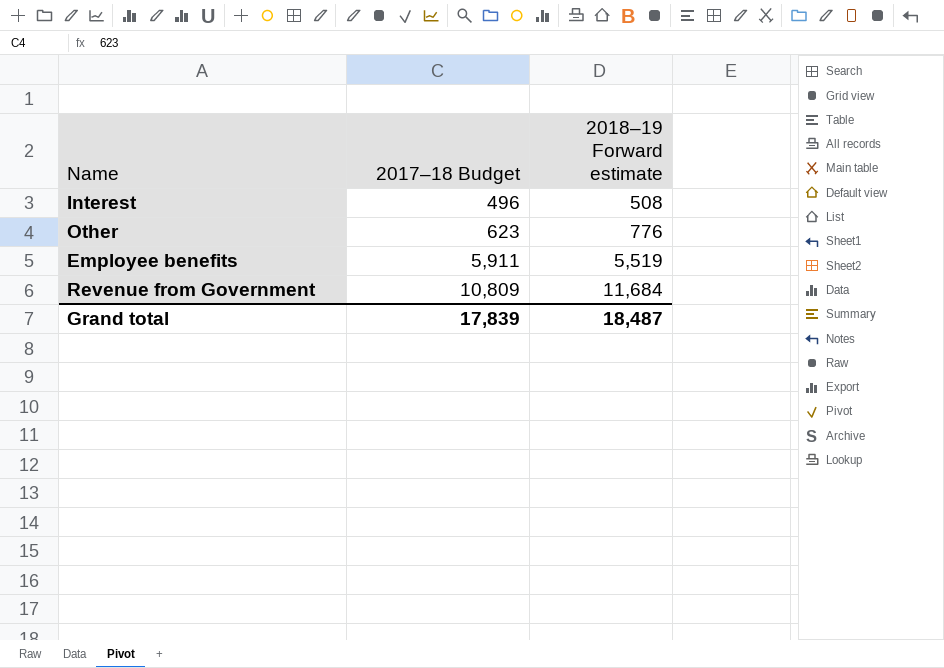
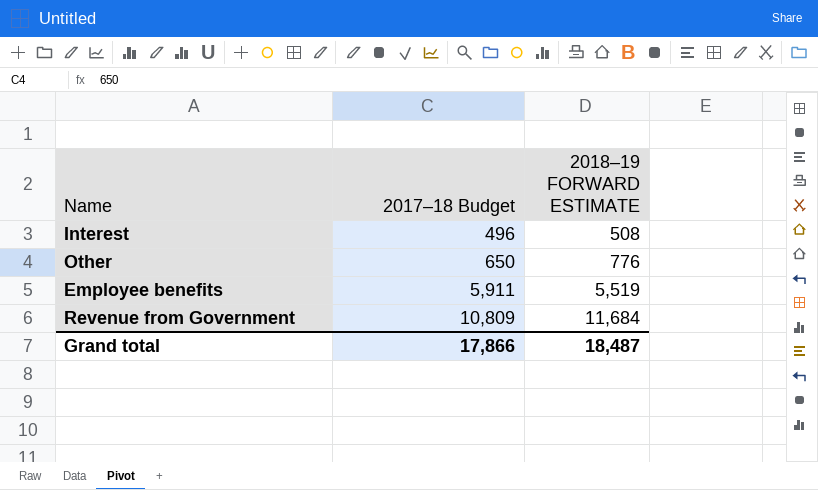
column name: 2018–19 Forward estimate -> 2018–19 FORWARD ESTIMATE
Other | 2017–18 Budget: 623 -> 650
Grand total | 2017–18 Budget: 17,839 -> 17,866

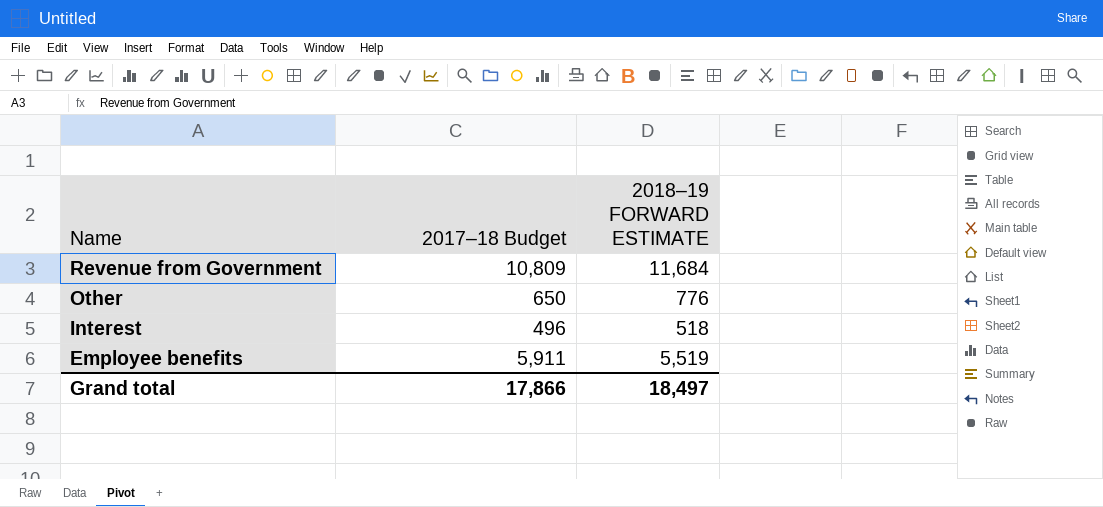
row order: 2017–18 Budget ascending -> Name descending
Interest | 2018–19 FORWARD ESTIMATE: 508 -> 518
Grand total | 2018–19 FORWARD ESTIMATE: 18,487 -> 18,497

